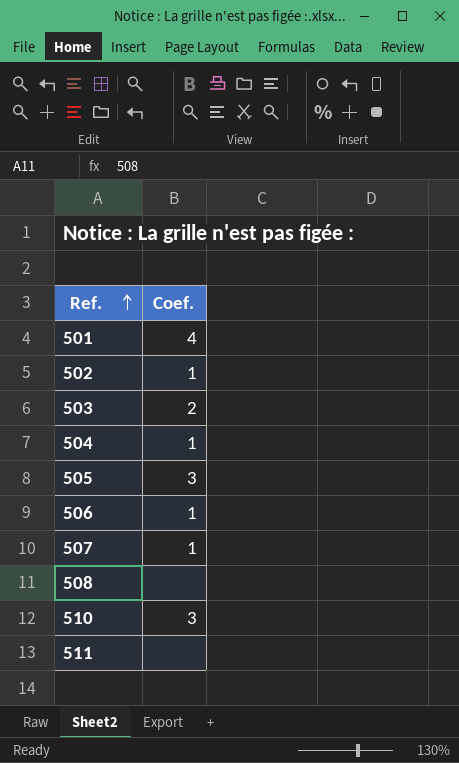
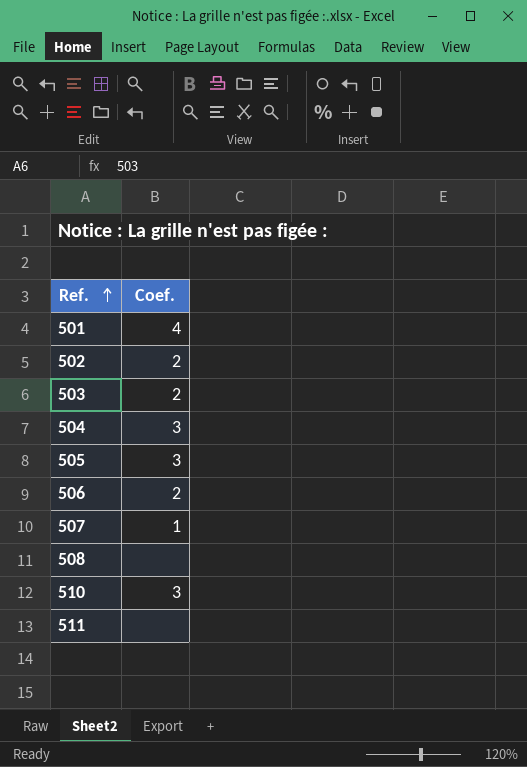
502 | Coef.: 1 -> 2
504 | Coef.: 1 -> 3
506 | Coef.: 1 -> 2

